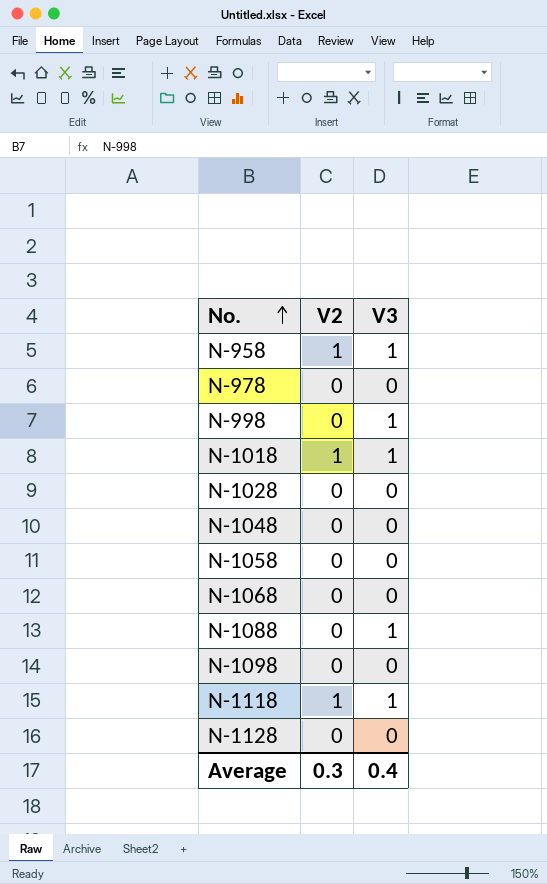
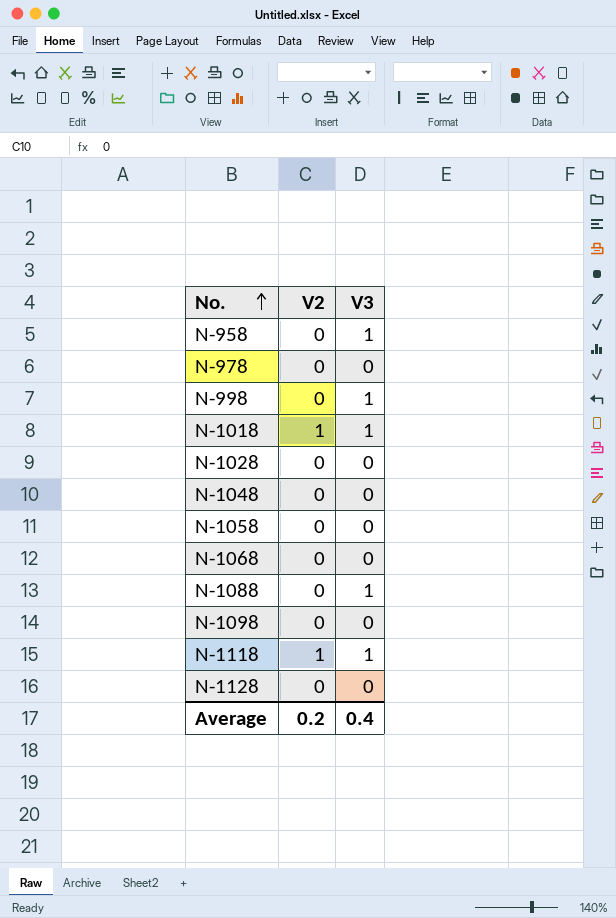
N-958 | V2: 1 -> 0
Average | V2: 0.3 -> 0.2

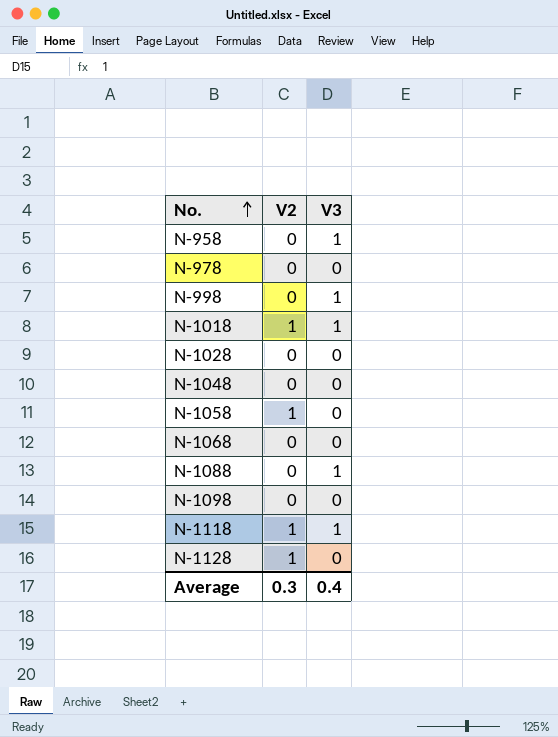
N-1058 | V2: 0 -> 1
N-1128 | V2: 0 -> 1
Average | V2: 0.2 -> 0.3

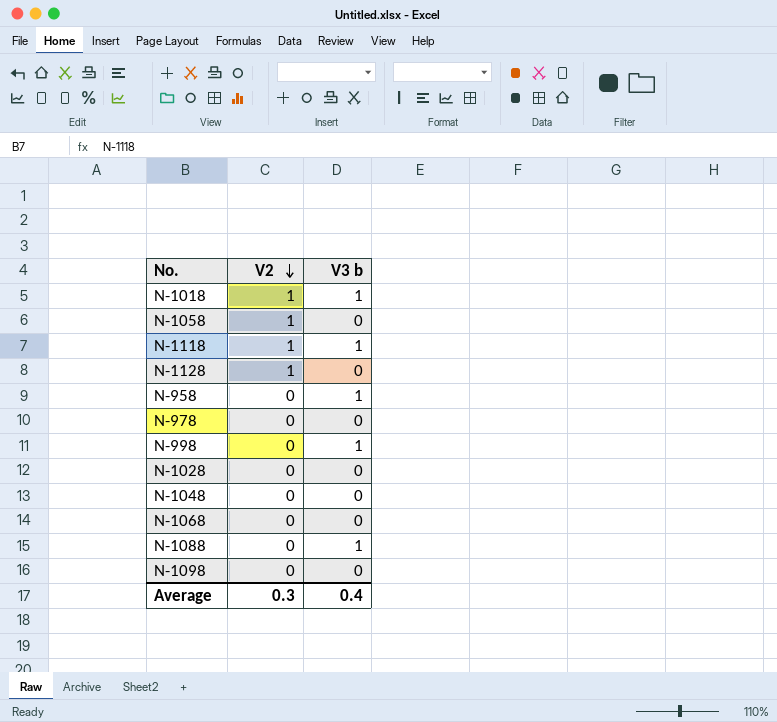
row order: No. ascending -> V2 descending
column name: V3 -> V3 b

